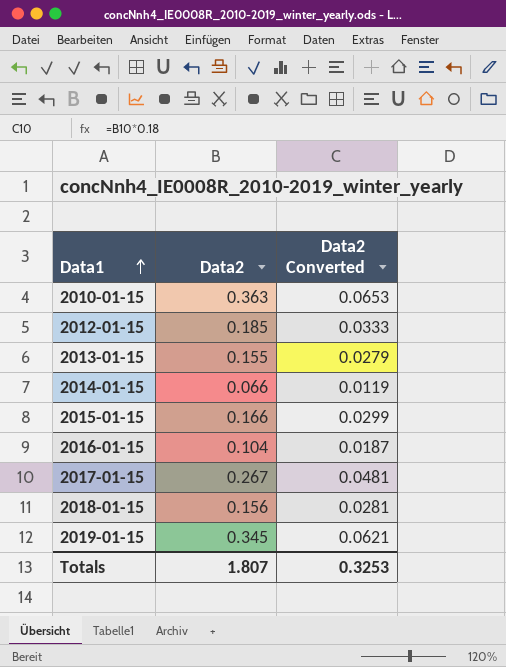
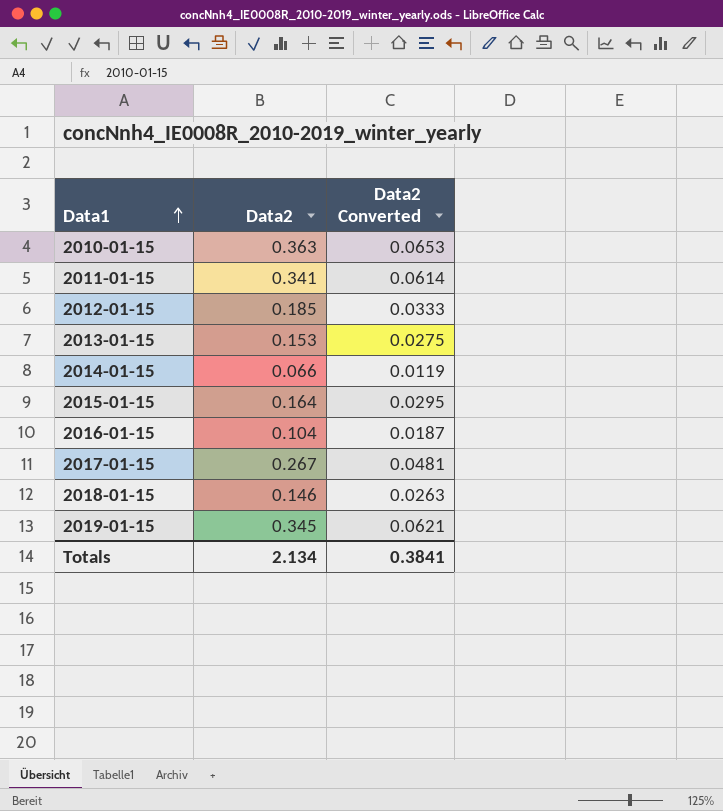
row 2011-01-15: none -> 0.341 | 0.0614
2013-01-15 | Data2: 0.155 -> 0.153
2013-01-15 | Data2 Converted: 0.0279 -> 0.0275
2015-01-15 | Data2: 0.166 -> 0.164
2015-01-15 | Data2 Converted: 0.0299 -> 0.0295
2018-01-15 | Data2: 0.156 -> 0.146
2018-01-15 | Data2 Converted: 0.0281 -> 0.0263
Totals | Data2: 1.807 -> 2.134
Totals | Data2 Converted: 0.3253 -> 0.3841

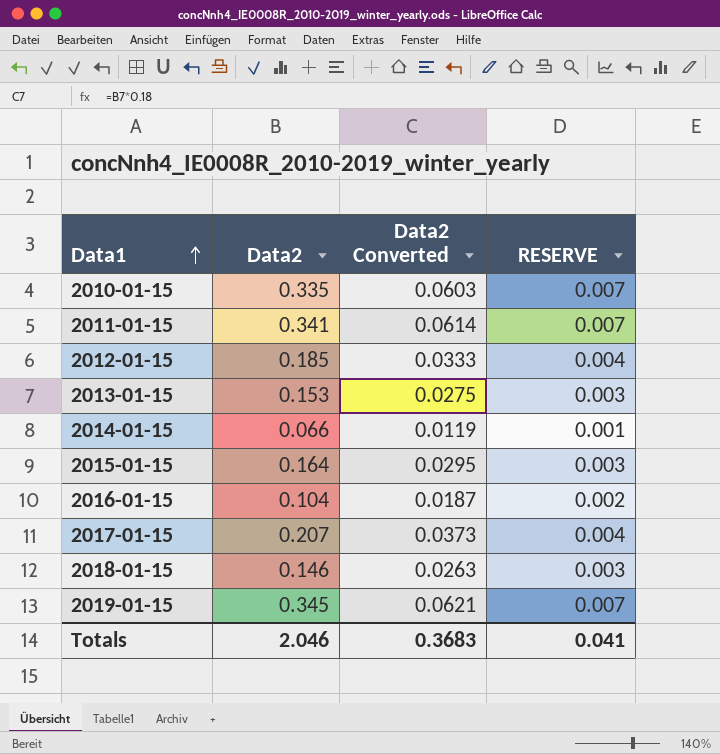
column RESERVE | formula: none -> [Data2] * 0.02
2010-01-15 | Data2: 0.363 -> 0.335
2010-01-15 | Data2 Converted: 0.0653 -> 0.0603
2017-01-15 | Data2: 0.267 -> 0.207
2017-01-15 | Data2 Converted: 0.0481 -> 0.0373
Totals | Data2: 2.134 -> 2.046
Totals | Data2 Converted: 0.3841 -> 0.3683

